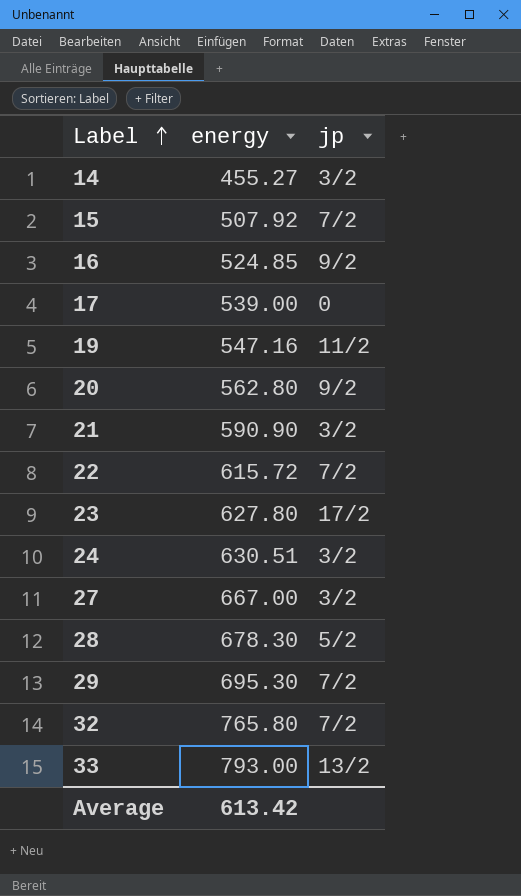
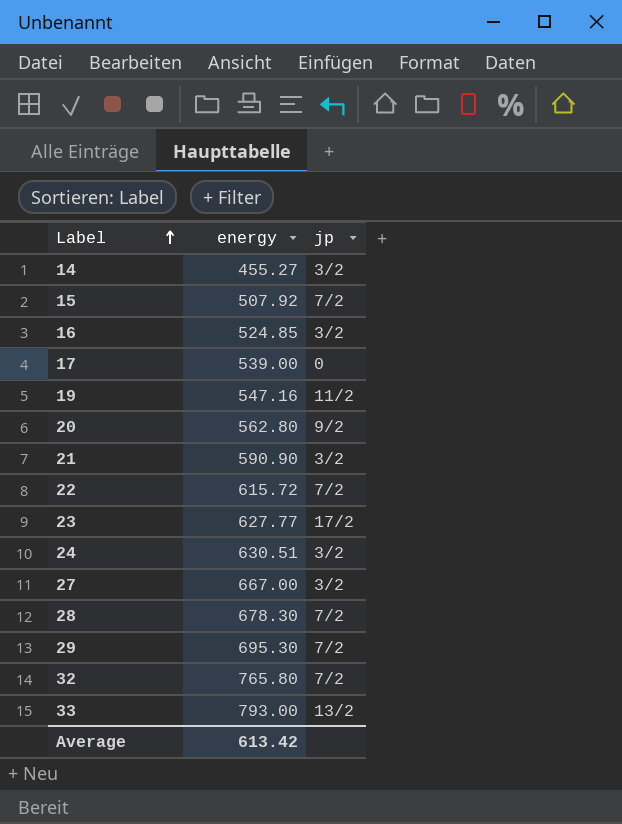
16 | jp: 9/2 -> 3/2
23 | energy: 627.80 -> 627.77
28 | jp: 5/2 -> 7/2

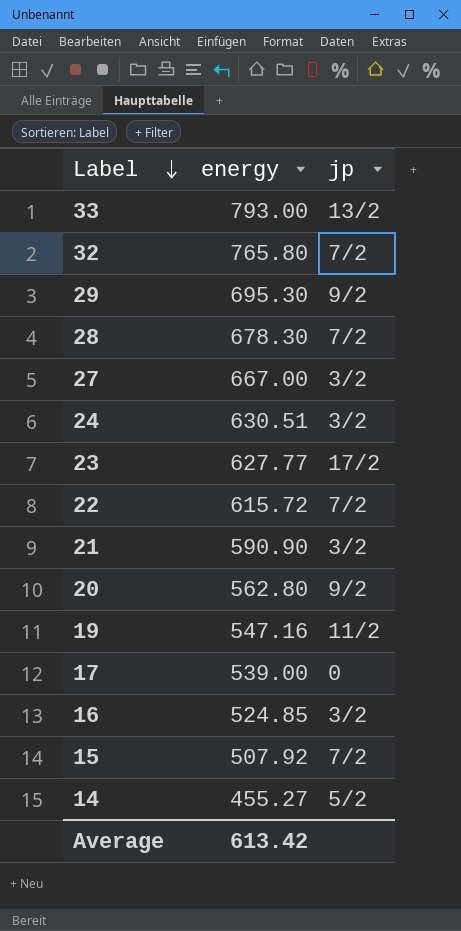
row order: Label ascending -> Label descending
29 | jp: 7/2 -> 9/2
14 | jp: 3/2 -> 5/2

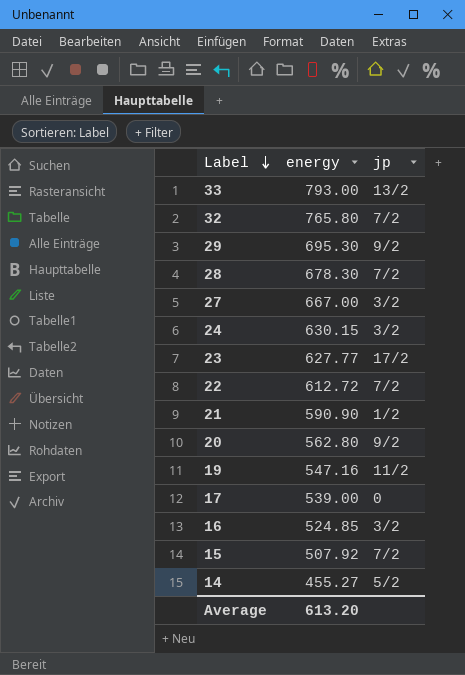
24 | energy: 630.51 -> 630.15
22 | energy: 615.72 -> 612.72
21 | jp: 3/2 -> 1/2
Average | energy: 613.42 -> 613.20

